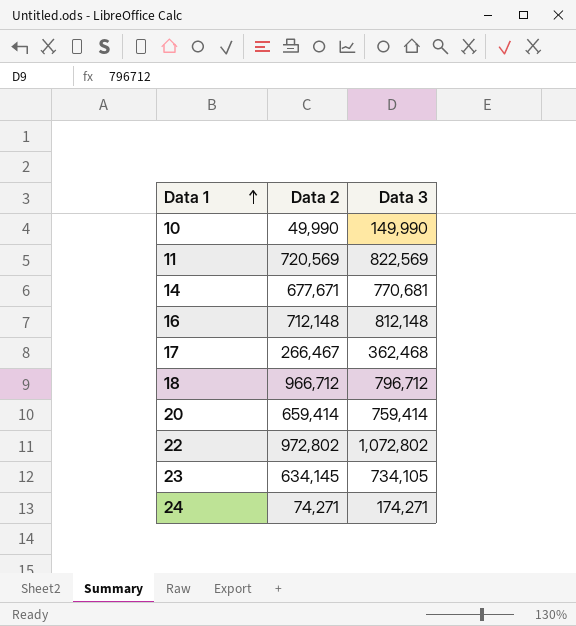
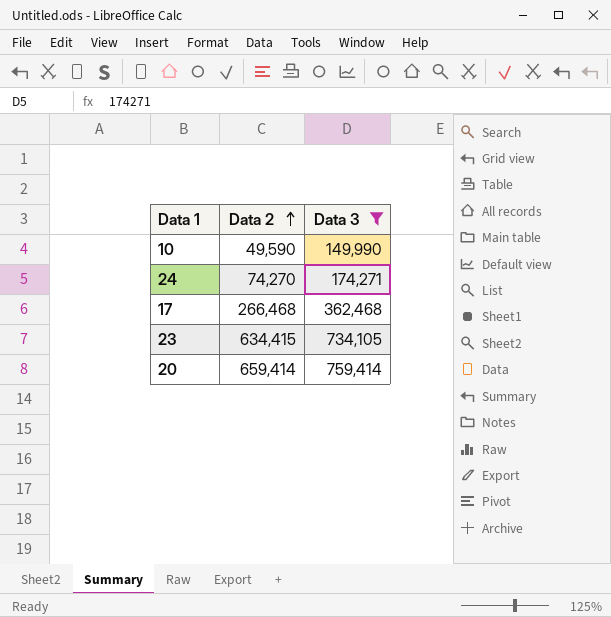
filter: none -> Data 3 <= 759,414
row order: Data 1 ascending -> Data 2 ascending
10 | Data 2: 49,990 -> 49,590
24 | Data 2: 74,271 -> 74,270
17 | Data 2: 266,467 -> 266,468
23 | Data 2: 634,145 -> 634,415

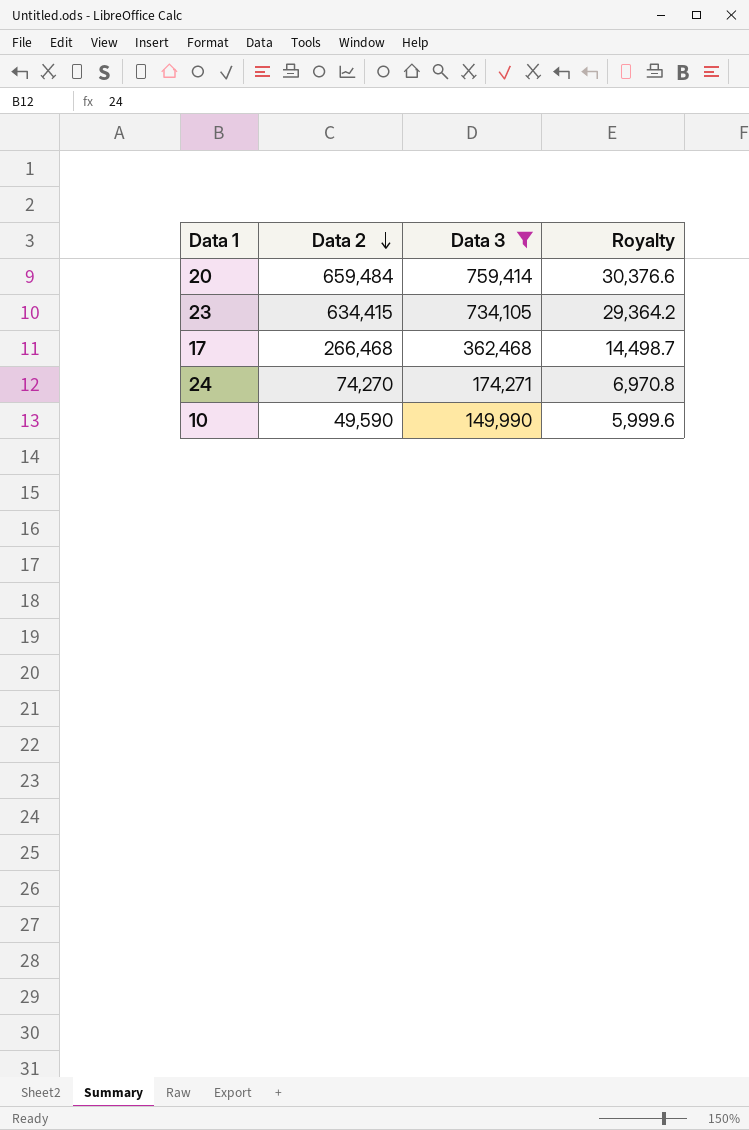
row order: Data 2 ascending -> Data 2 descending
column Royalty | formula: none -> [Data 3] * 0.04
20 | Data 2: 659,414 -> 659,484

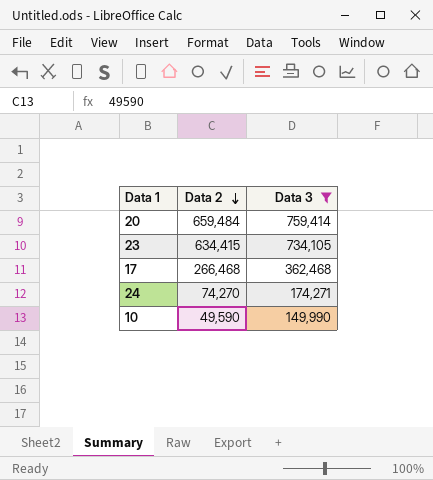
column Royalty | formula: [Data 3] * 0.04 -> none

